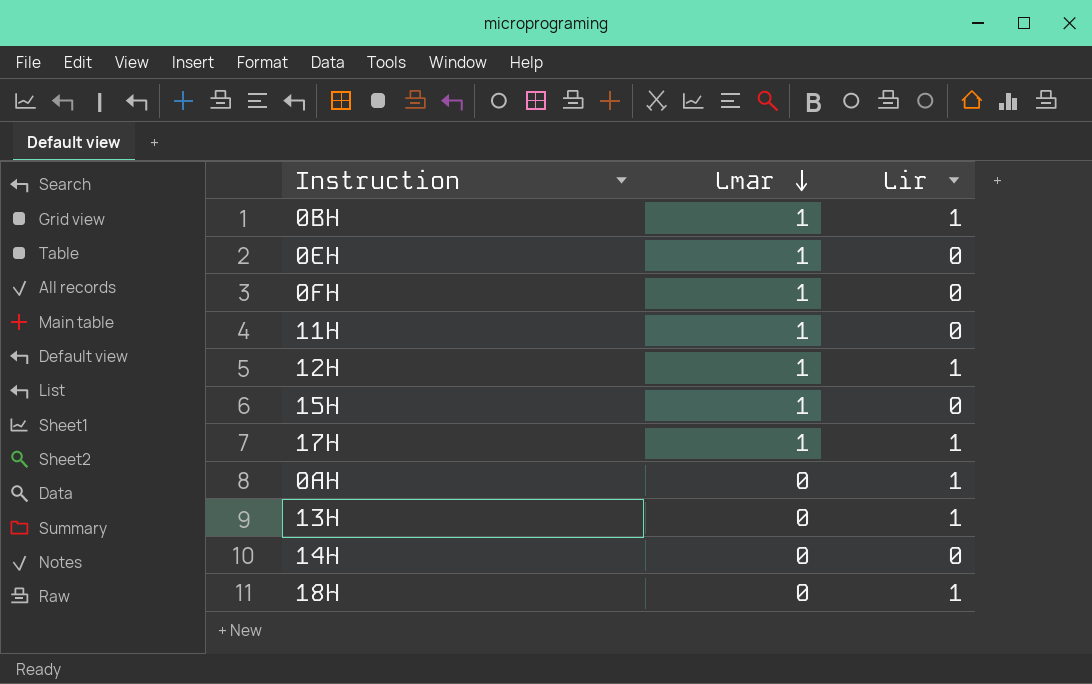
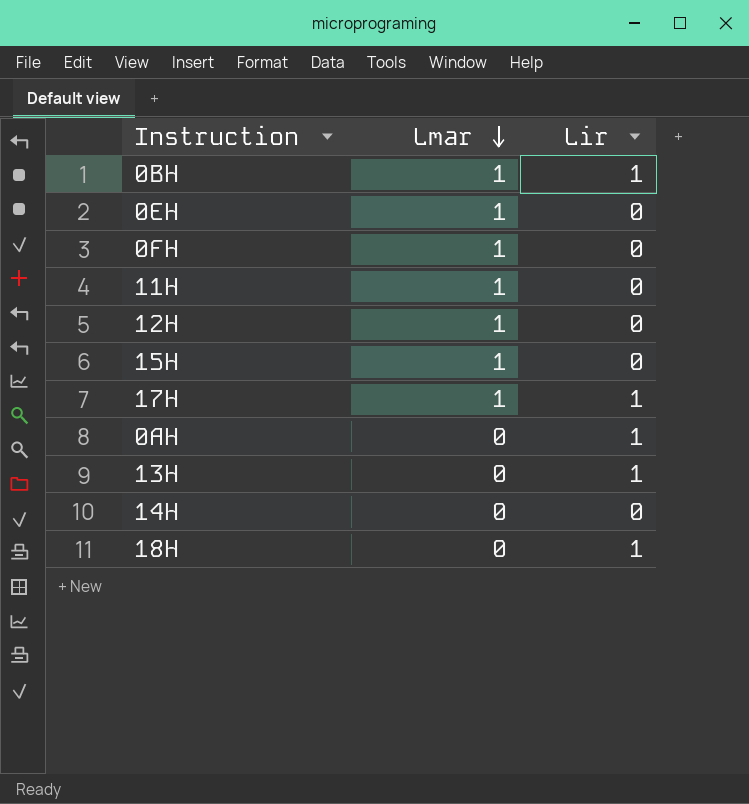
12H | Lir: 1 -> 0

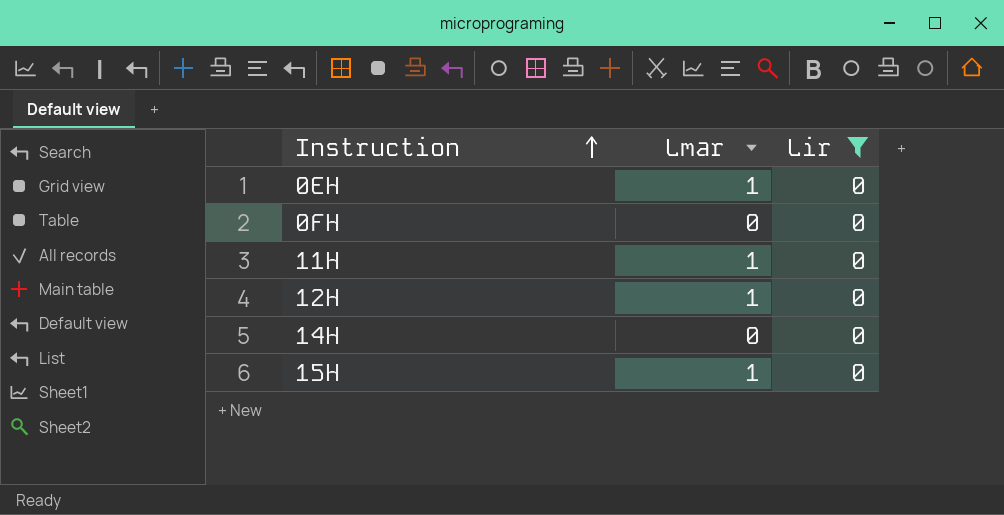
filter: none -> Lir = 0
row order: Lmar descending -> Instruction ascending
0FH | Lmar: 1 -> 0

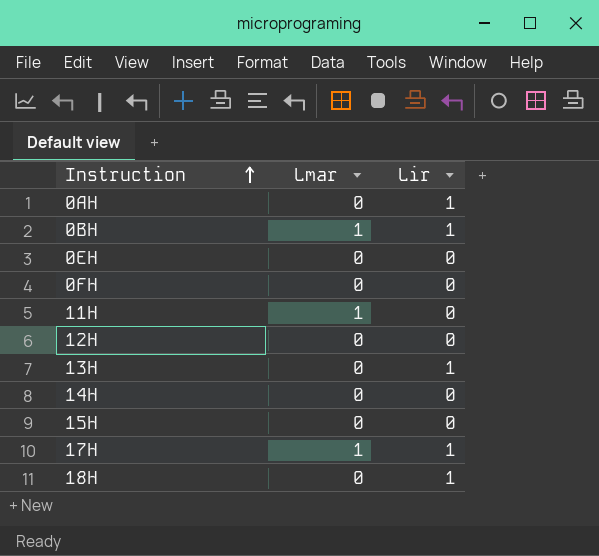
filter: Lir = 0 -> none
0EH | Lmar: 1 -> 0
12H | Lmar: 1 -> 0
15H | Lmar: 1 -> 0

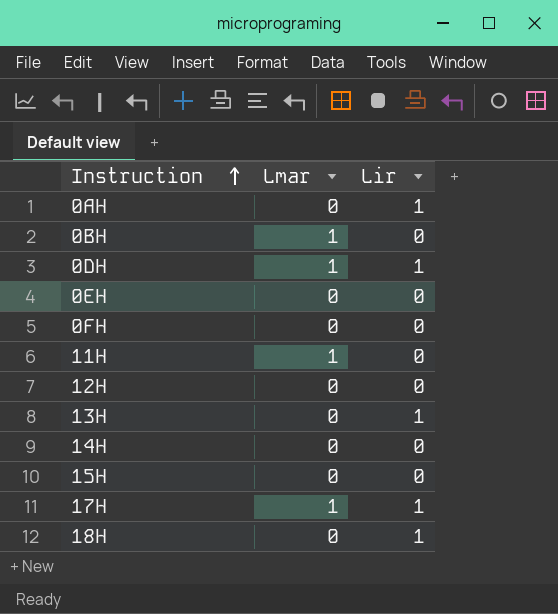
0BH | Lir: 1 -> 0
row 0DH: none -> 1 | 1

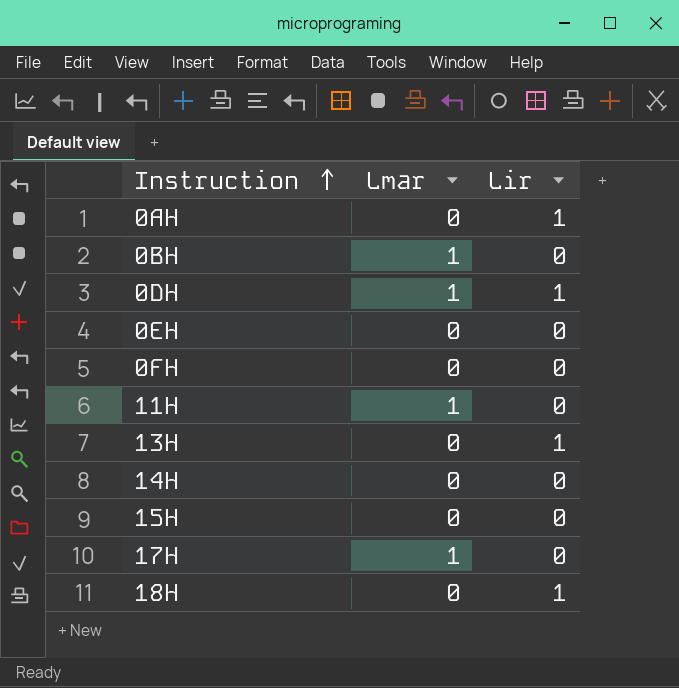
row 12H: 0 | 0 -> none
17H | Lir: 1 -> 0

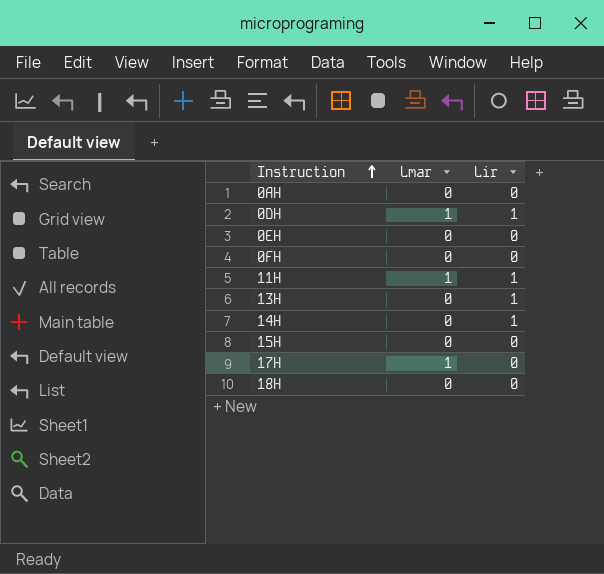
row 0BH: 1 | 0 -> none
0AH | Lir: 1 -> 0
11H | Lir: 0 -> 1
14H | Lir: 0 -> 1
18H | Lir: 1 -> 0

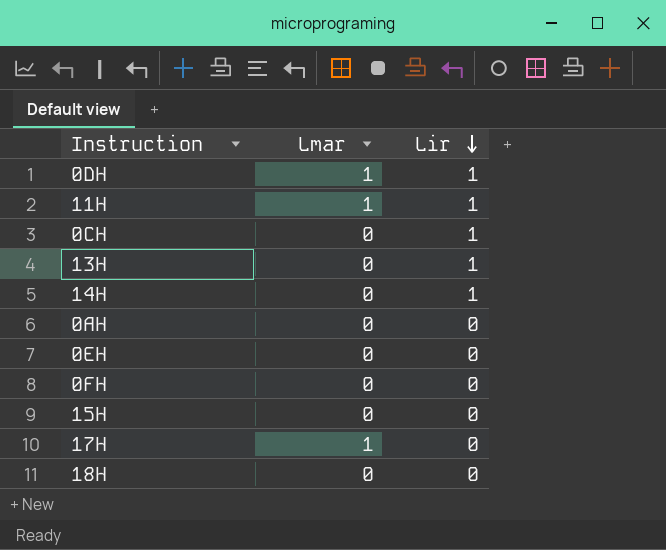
row order: Instruction ascending -> Lir descending
row 0CH: none -> 0 | 1

